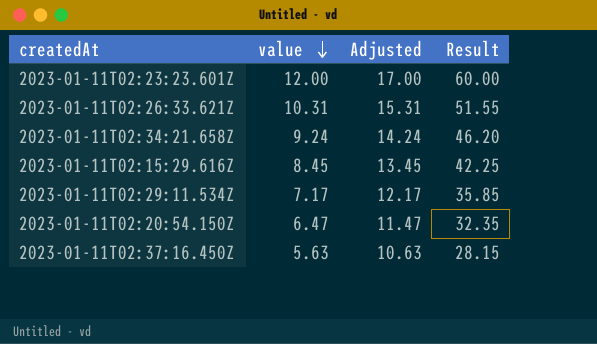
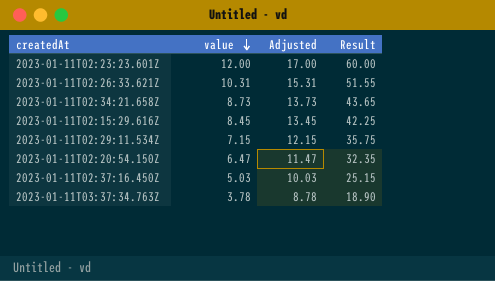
2023-01-11T02:34:21.658Z | value: 9.24 -> 8.73
2023-01-11T02:34:21.658Z | Adjusted: 14.24 -> 13.73
2023-01-11T02:34:21.658Z | Result: 46.20 -> 43.65
2023-01-11T02:29:11.534Z | value: 7.17 -> 7.15
2023-01-11T02:29:11.534Z | Adjusted: 12.17 -> 12.15
2023-01-11T02:29:11.534Z | Result: 35.85 -> 35.75
2023-01-11T02:37:16.450Z | value: 5.63 -> 5.03
2023-01-11T02:37:16.450Z | Adjusted: 10.63 -> 10.03
2023-01-11T02:37:16.450Z | Result: 28.15 -> 25.15
row 2023-01-11T03:37:34.763Z: none -> 3.78 | 8.78 | 18.90

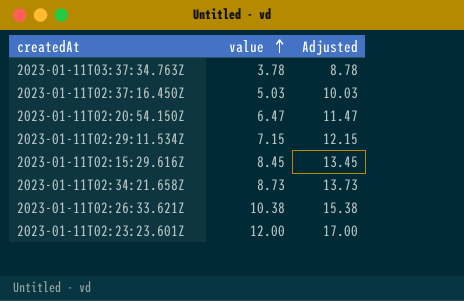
row order: value descending -> value ascending
column Result | formula: [value] * 5 -> none
2023-01-11T02:26:33.621Z | value: 10.31 -> 10.38
2023-01-11T02:26:33.621Z | Adjusted: 15.31 -> 15.38

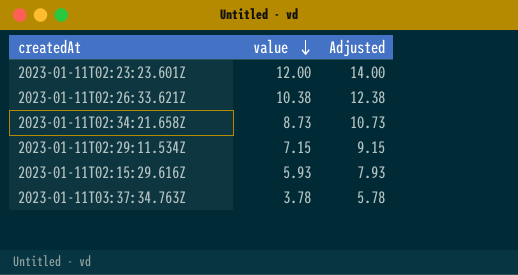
row order: value ascending -> value descending
column Adjusted | formula: [value] + 5 -> [value] + 2
row 2023-01-11T02:37:16.450Z: 5.03 | 10.03 -> none
row 2023-01-11T02:20:54.150Z: 6.47 | 11.47 -> none
2023-01-11T02:15:29.616Z | value: 8.45 -> 5.93

